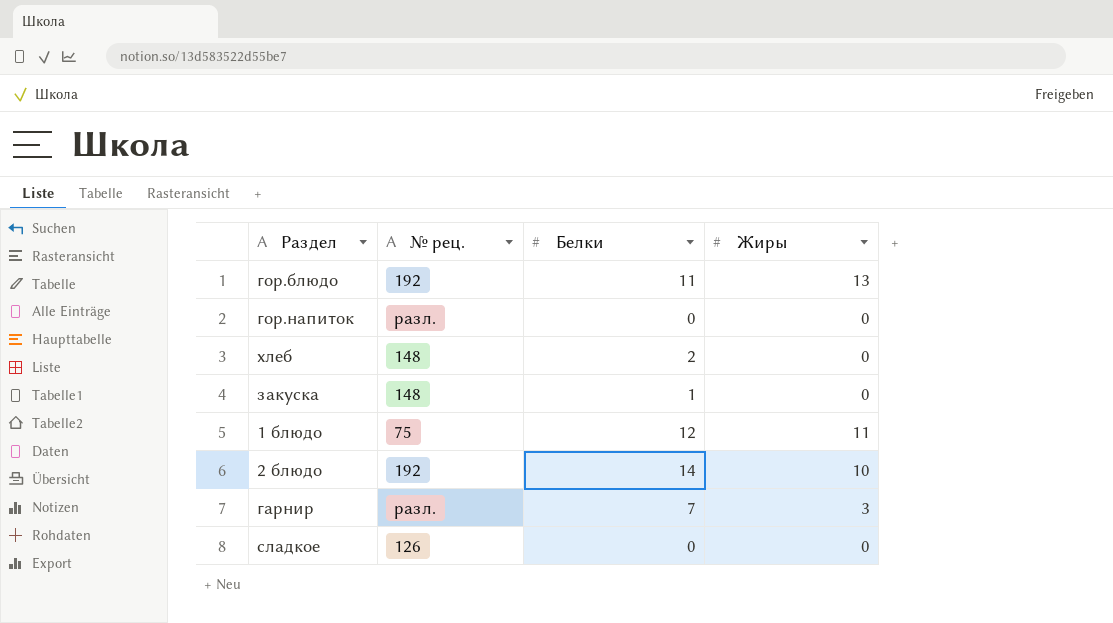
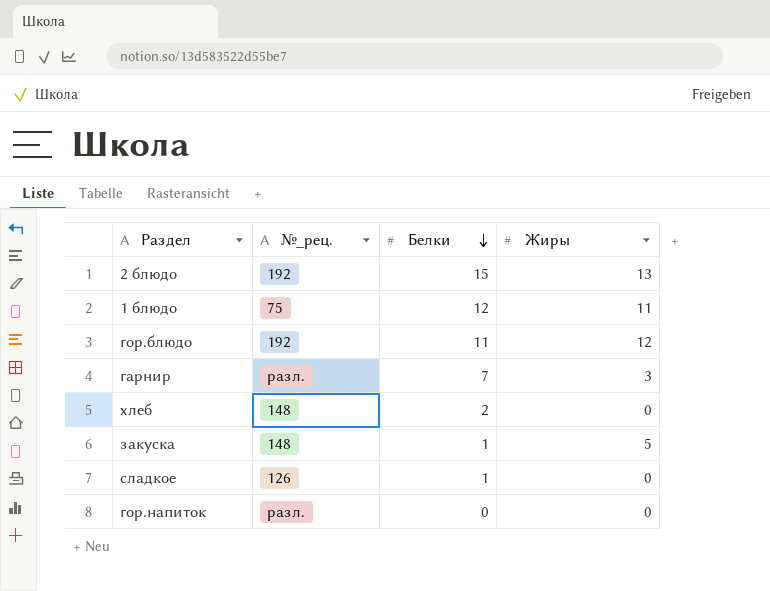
row order: none -> Белки descending
column name: № рец. -> №_рец.
2 блюдо | Белки: 14 -> 15
2 блюдо | Жиры: 10 -> 13
гор.блюдо | Жиры: 13 -> 12
закуска | Жиры: 0 -> 5
сладкое | Белки: 0 -> 1

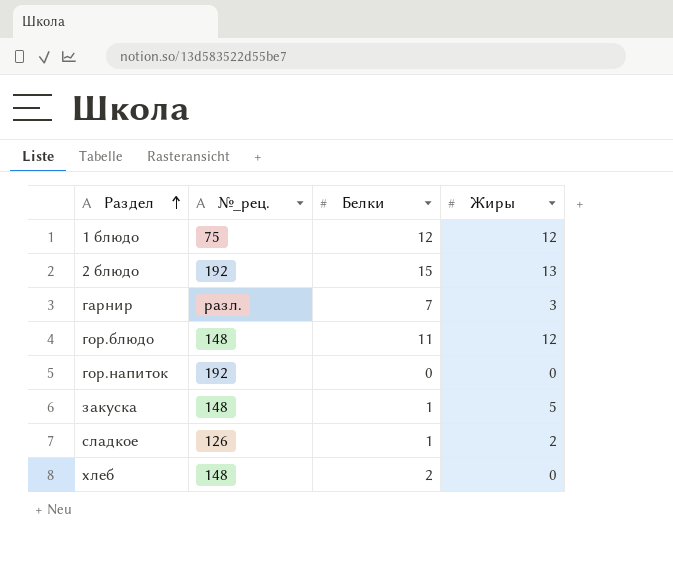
row order: Белки descending -> Раздел ascending
1 блюдо | Жиры: 11 -> 12
гор.блюдо | №_рец.: 192 -> 148
гор.напиток | №_рец.: разл. -> 192
сладкое | Жиры: 0 -> 2

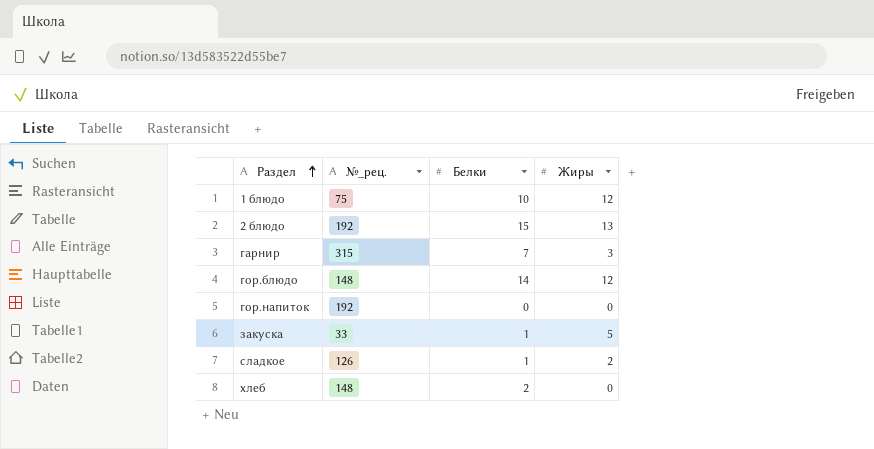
1 блюдо | Белки: 12 -> 10
гарнир | №_рец.: разл. -> 315
гор.блюдо | Белки: 11 -> 14
закуска | №_рец.: 148 -> 33

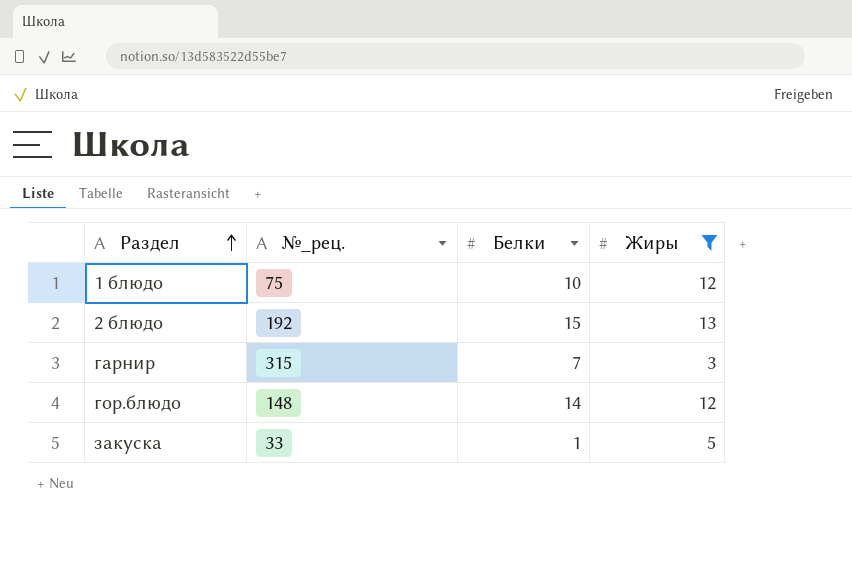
filter: none -> Жиры >= 3

